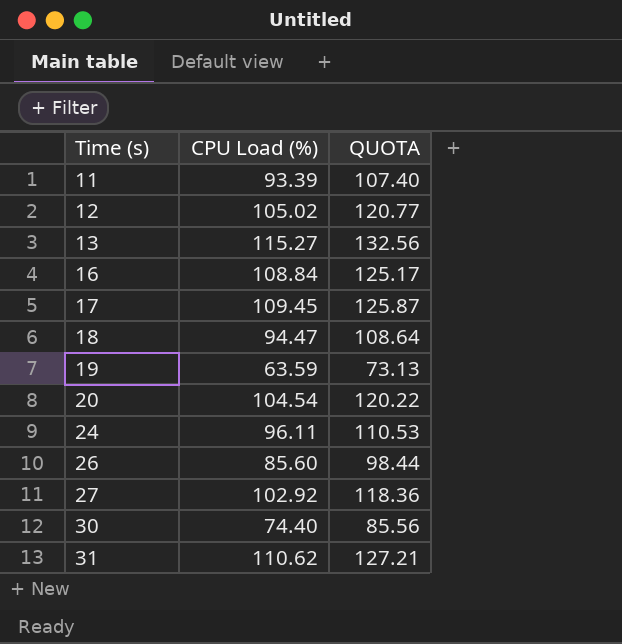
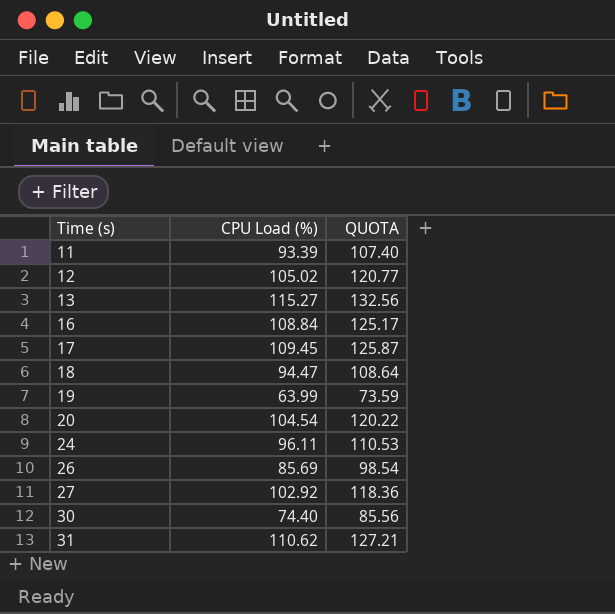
19 | CPU Load (%): 63.59 -> 63.99
19 | QUOTA: 73.13 -> 73.59
26 | CPU Load (%): 85.60 -> 85.69
26 | QUOTA: 98.44 -> 98.54

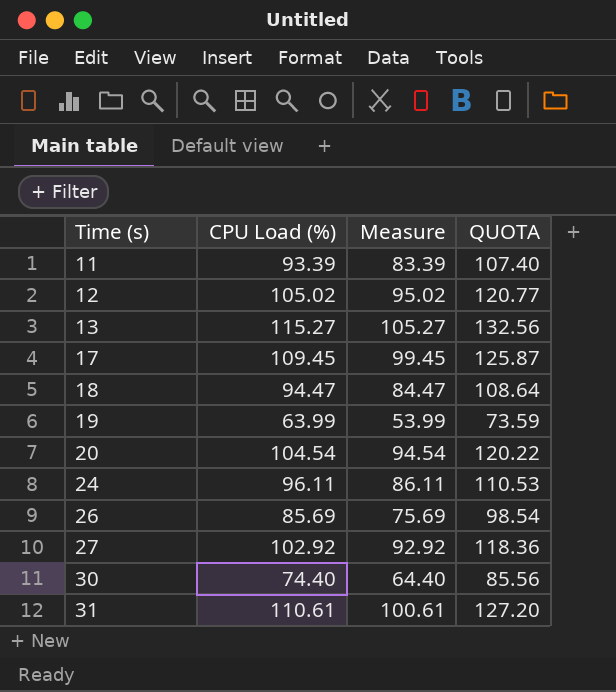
column Measure | formula: none -> [CPU Load (%)] - 10
row 16: 108.84 | 125.17 -> none
31 | CPU Load (%): 110.62 -> 110.61
31 | QUOTA: 127.21 -> 127.20

